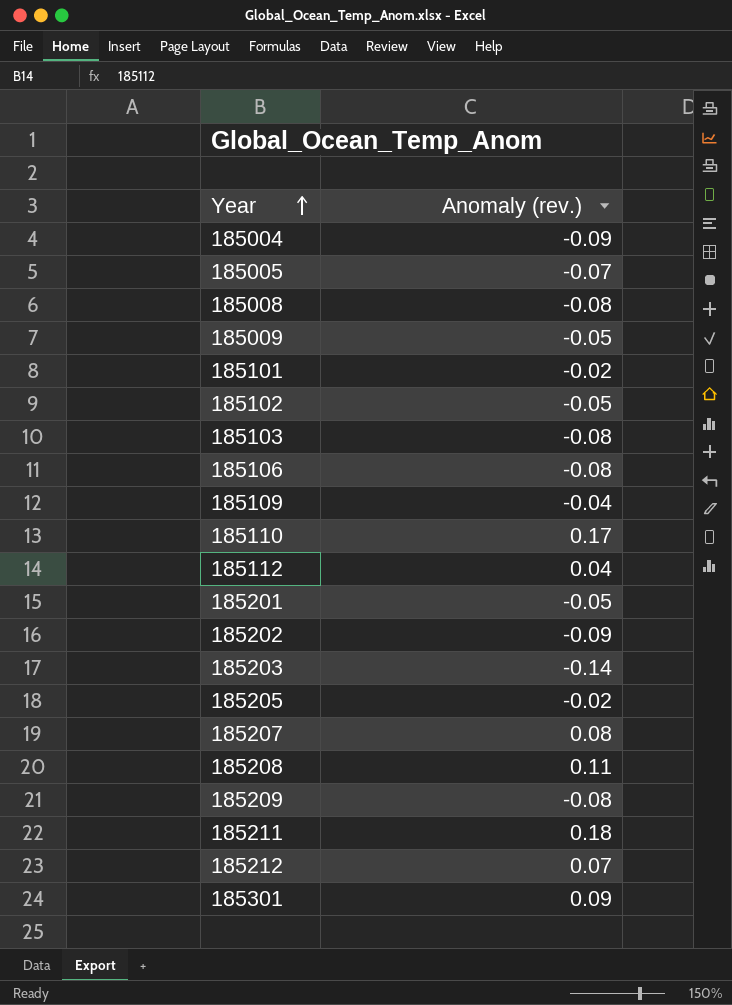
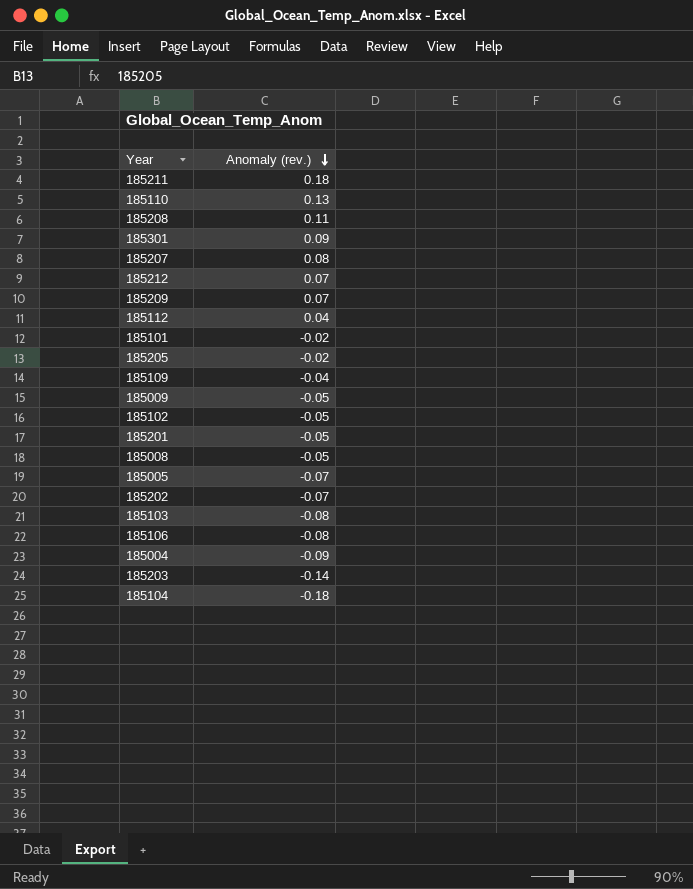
row order: Year ascending -> Anomaly (rev.) descending
185110 | Anomaly (rev.): 0.17 -> 0.13
185209 | Anomaly (rev.): -0.08 -> 0.07
185008 | Anomaly (rev.): -0.08 -> -0.05
185202 | Anomaly (rev.): -0.09 -> -0.07
row 185104: none -> -0.18

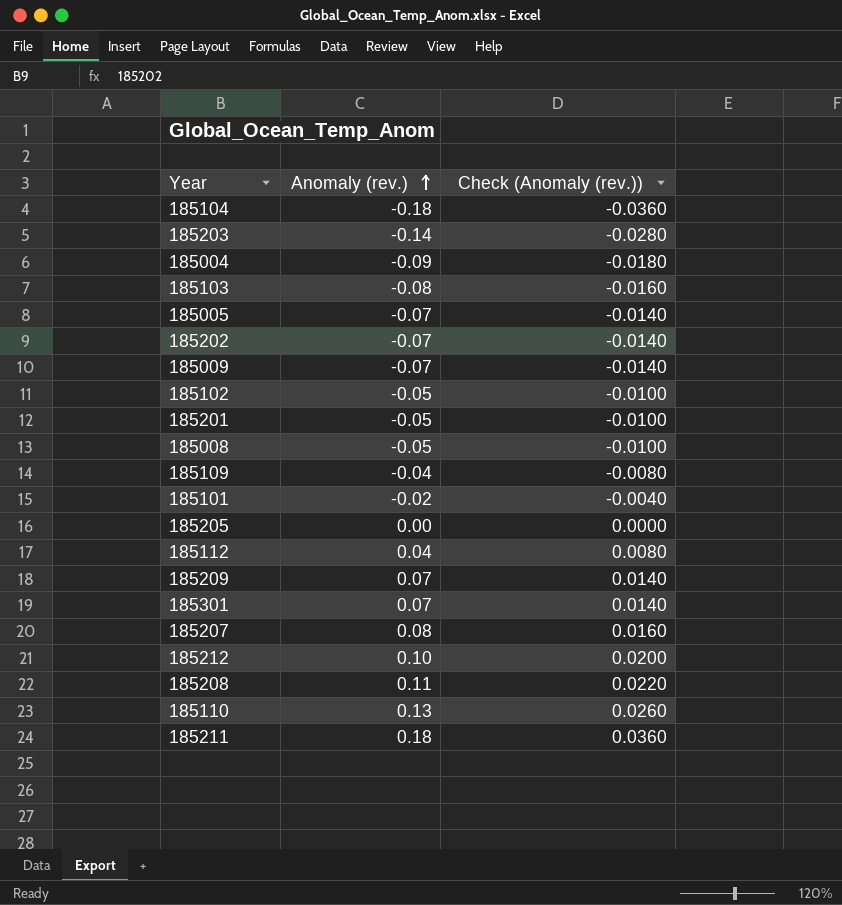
row order: Anomaly (rev.) descending -> Anomaly (rev.) ascending
column Check (Anomaly (rev.)) | formula: none -> [Anomaly (rev.)] * 0.2
row 185106: -0.08 -> none
185009 | Anomaly (rev.): -0.05 -> -0.07
185205 | Anomaly (rev.): -0.02 -> 0.00
185301 | Anomaly (rev.): 0.09 -> 0.07
185212 | Anomaly (rev.): 0.07 -> 0.10

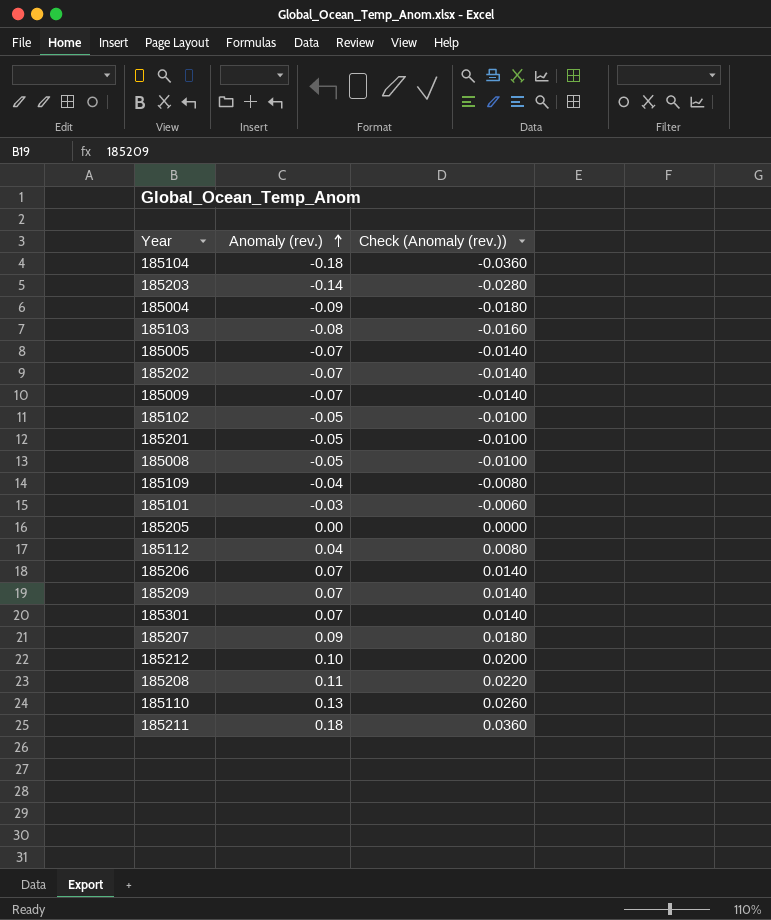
185101 | Anomaly (rev.): -0.02 -> -0.03
185101 | Check (Anomaly (rev.)): -0.0040 -> -0.0060
row 185206: none -> 0.07 | 0.0140
185207 | Anomaly (rev.): 0.08 -> 0.09
185207 | Check (Anomaly (rev.)): 0.0160 -> 0.0180

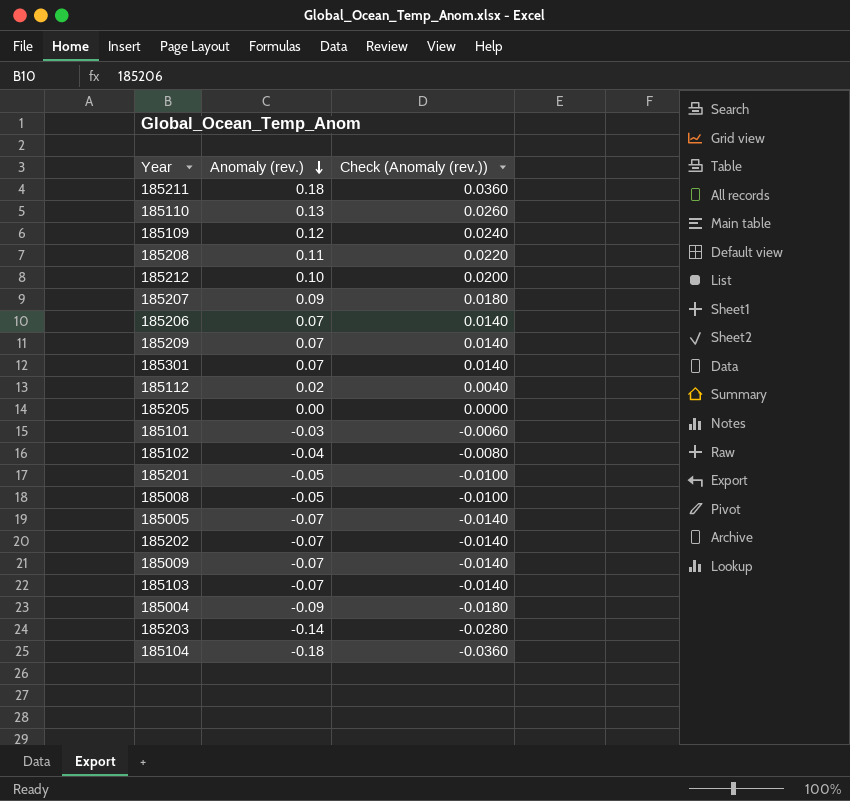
row order: Anomaly (rev.) ascending -> Anomaly (rev.) descending
185109 | Anomaly (rev.): -0.04 -> 0.12
185109 | Check (Anomaly (rev.)): -0.0080 -> 0.0240
185112 | Anomaly (rev.): 0.04 -> 0.02
185112 | Check (Anomaly (rev.)): 0.0080 -> 0.0040
185102 | Anomaly (rev.): -0.05 -> -0.04
185102 | Check (Anomaly (rev.)): -0.0100 -> -0.0080
185103 | Anomaly (rev.): -0.08 -> -0.07
185103 | Check (Anomaly (rev.)): -0.0160 -> -0.0140

